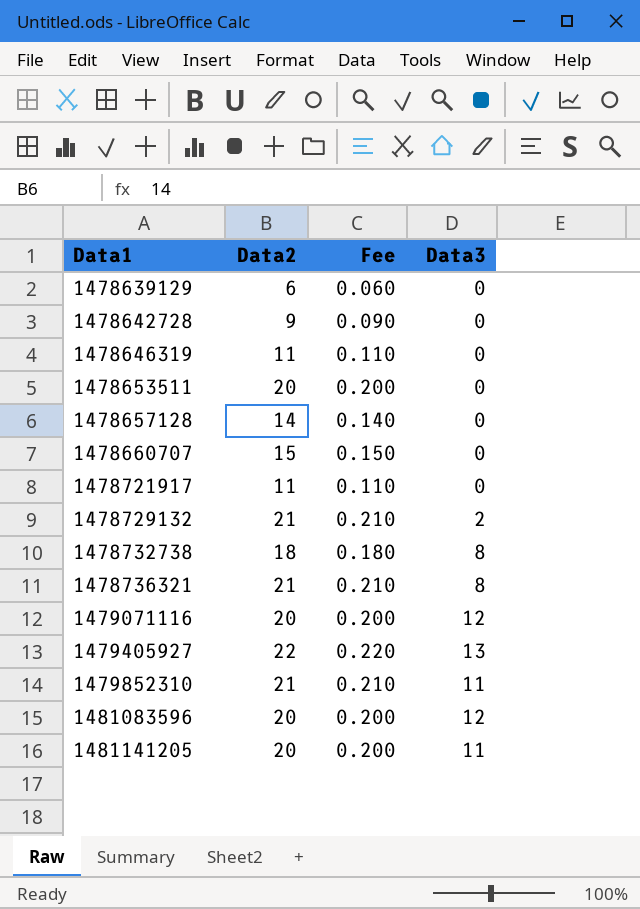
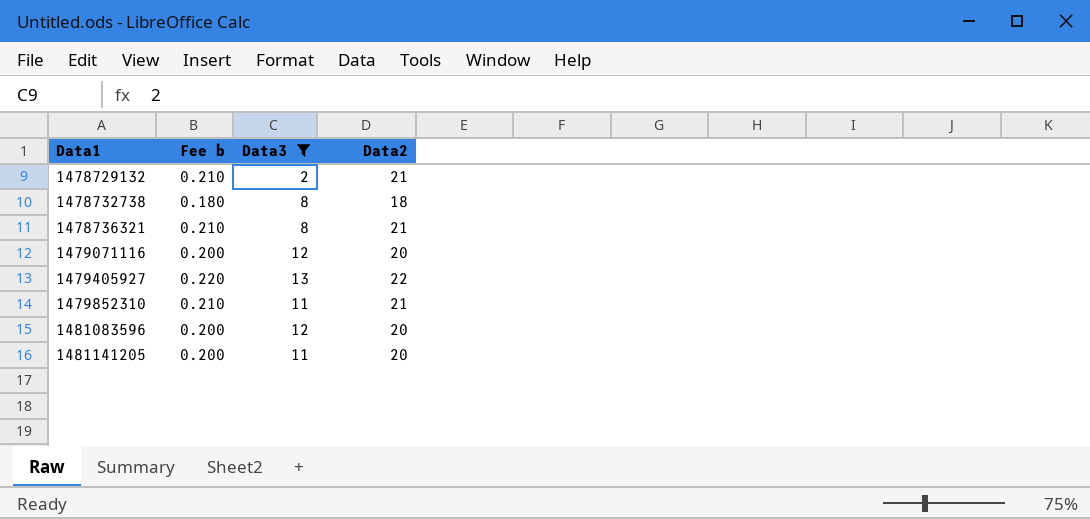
filter: none -> Data3 != 0
column name: Fee -> Fee b
column Data2 | position: 2 -> 4

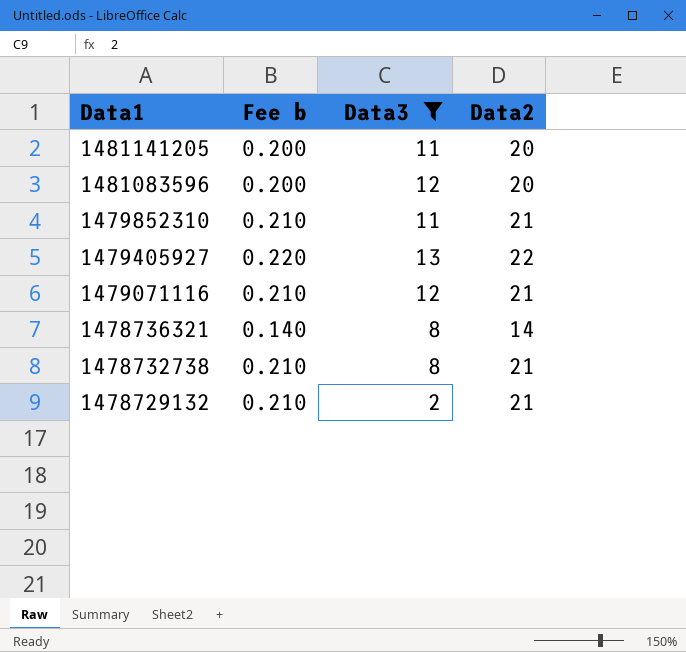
row order: Data1 ascending -> Data1 descending
1479071116 | Fee b: 0.200 -> 0.210
1479071116 | Data2: 20 -> 21
1478736321 | Fee b: 0.210 -> 0.140
1478736321 | Data2: 21 -> 14
1478732738 | Fee b: 0.180 -> 0.210
1478732738 | Data2: 18 -> 21

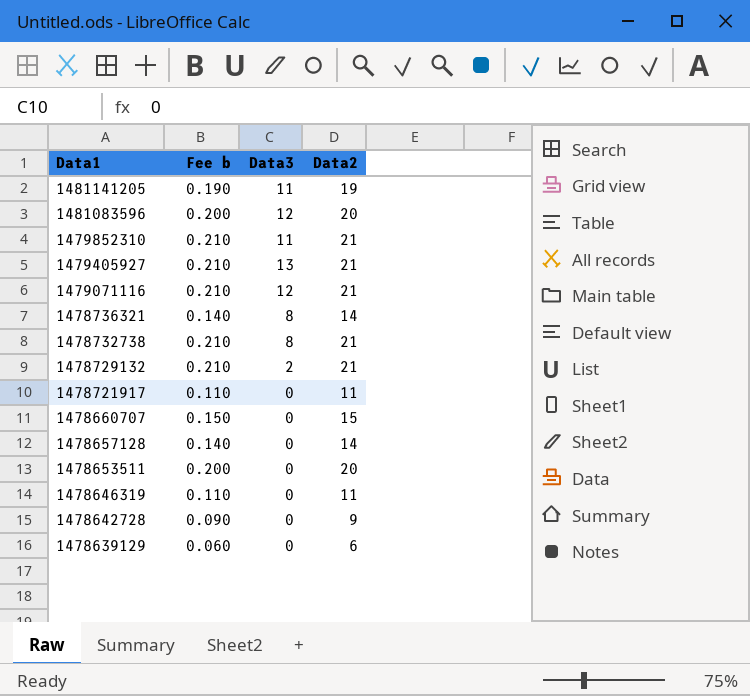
filter: Data3 != 0 -> none
1481141205 | Fee b: 0.200 -> 0.190
1481141205 | Data2: 20 -> 19
1479405927 | Fee b: 0.220 -> 0.210
1479405927 | Data2: 22 -> 21

